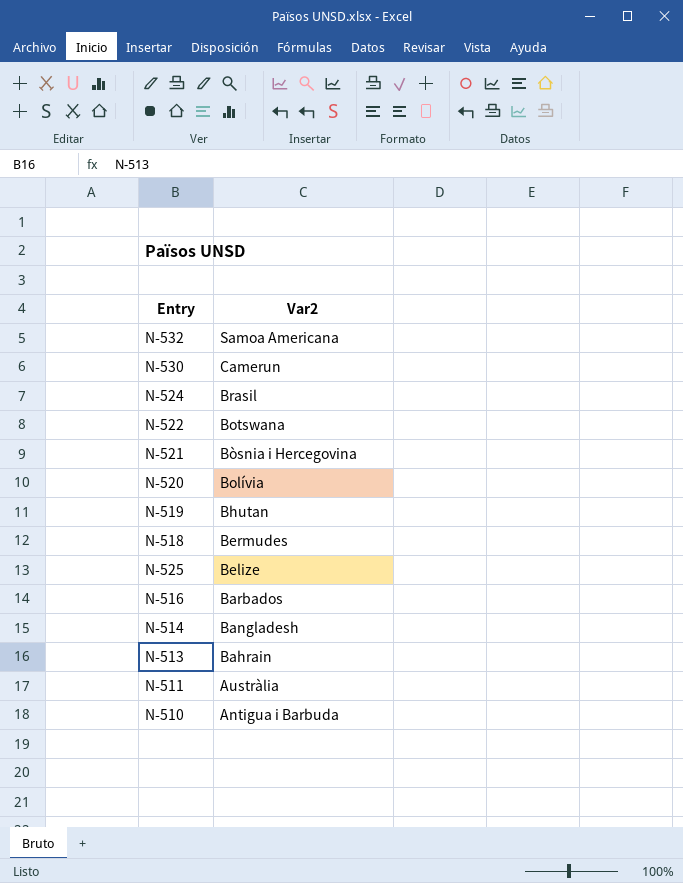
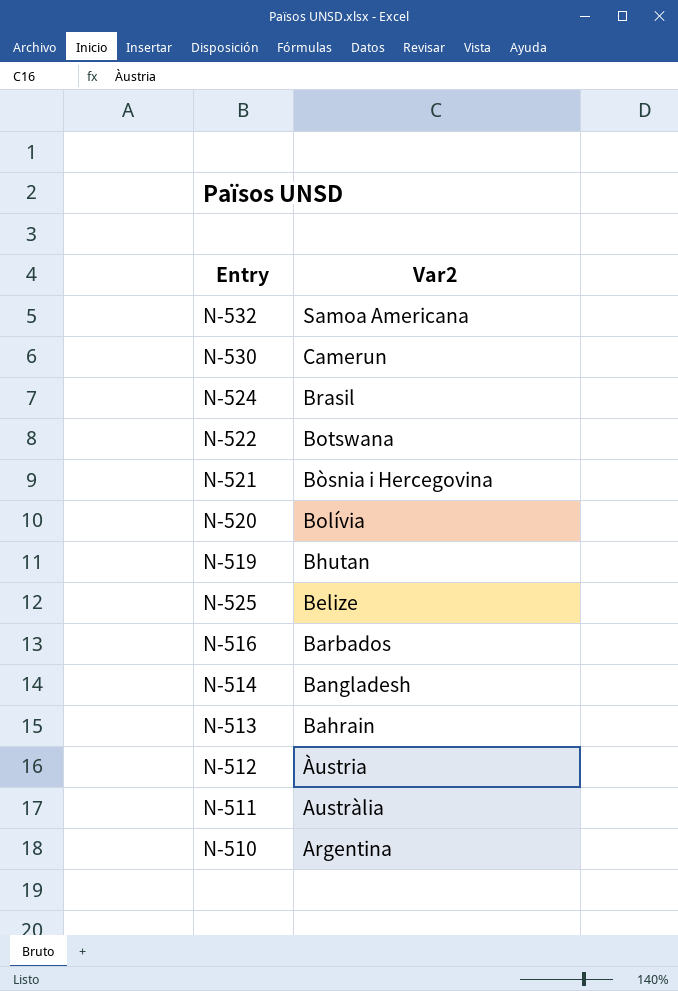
row N-518: Bermudes -> none
row N-512: none -> Àustria
N-510 | Var2: Antigua i Barbuda -> Argentina

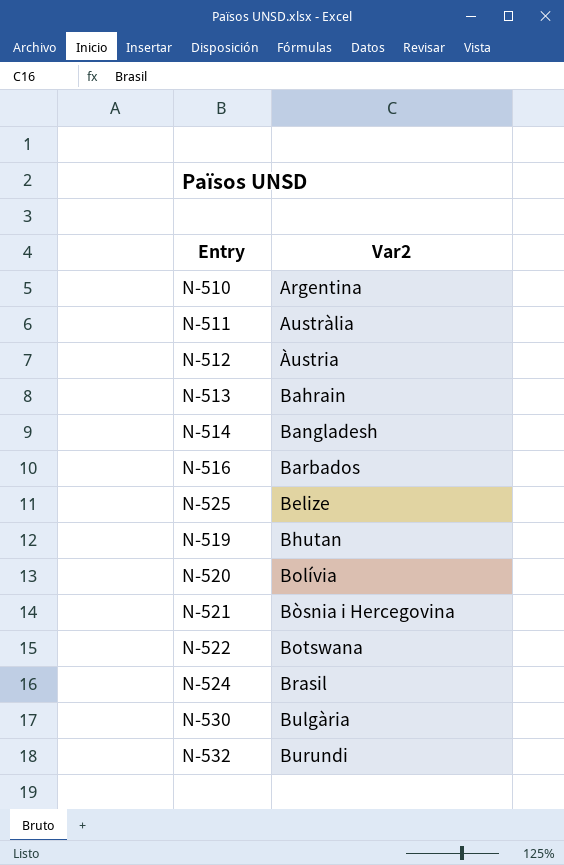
row order: Var2 descending -> Var2 ascending
N-530 | Var2: Camerun -> Bulgària
N-532 | Var2: Samoa Americana -> Burundi

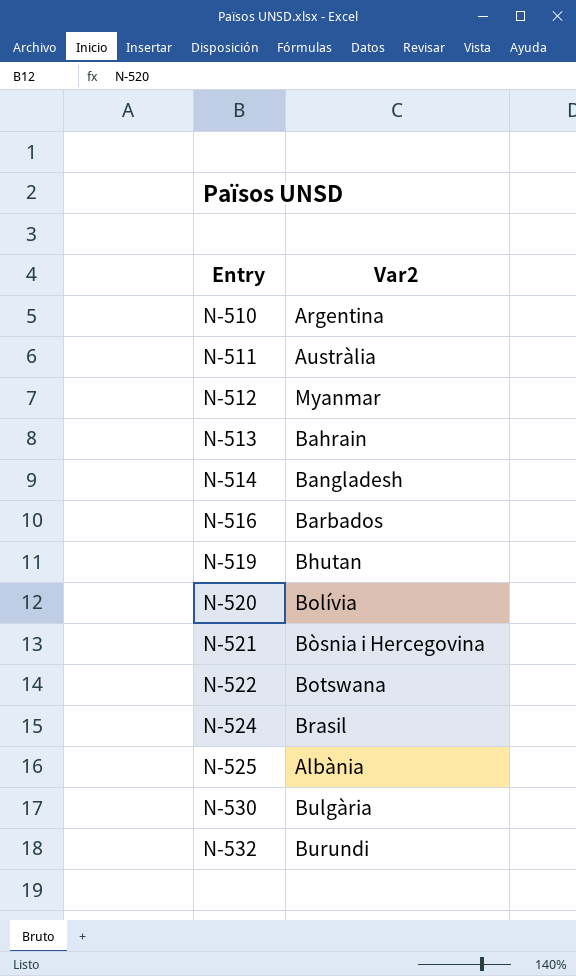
row order: Var2 ascending -> Entry ascending
N-512 | Var2: Àustria -> Myanmar
N-525 | Var2: Belize -> Albània

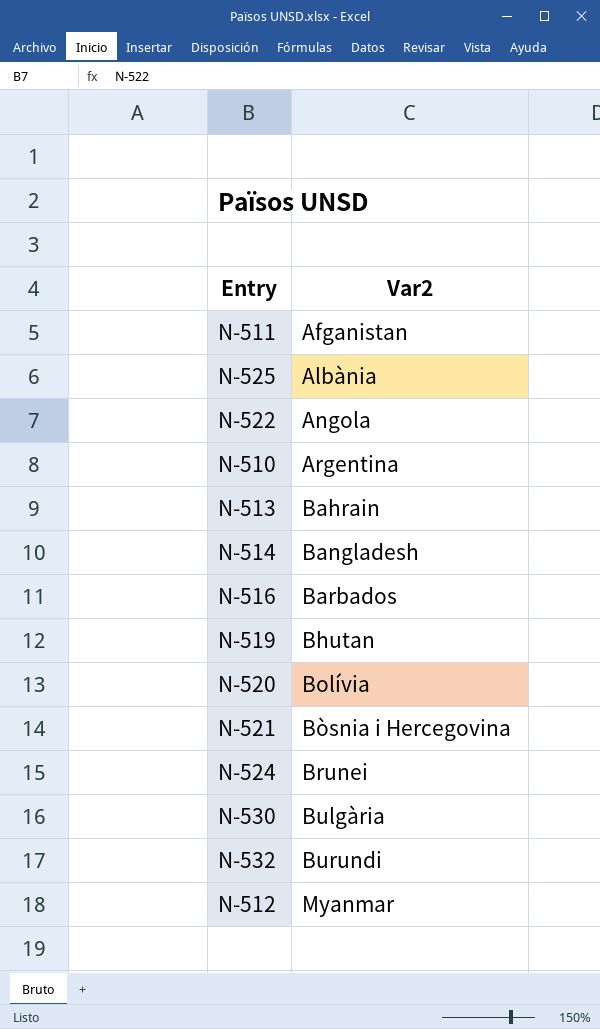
row order: Entry ascending -> Var2 ascending
N-511 | Var2: Austràlia -> Afganistan
N-522 | Var2: Botswana -> Angola
N-524 | Var2: Brasil -> Brunei

